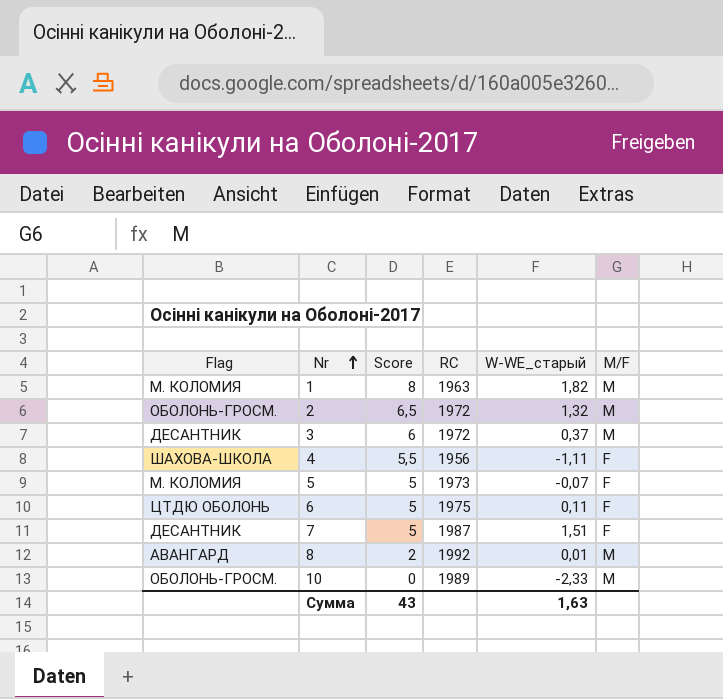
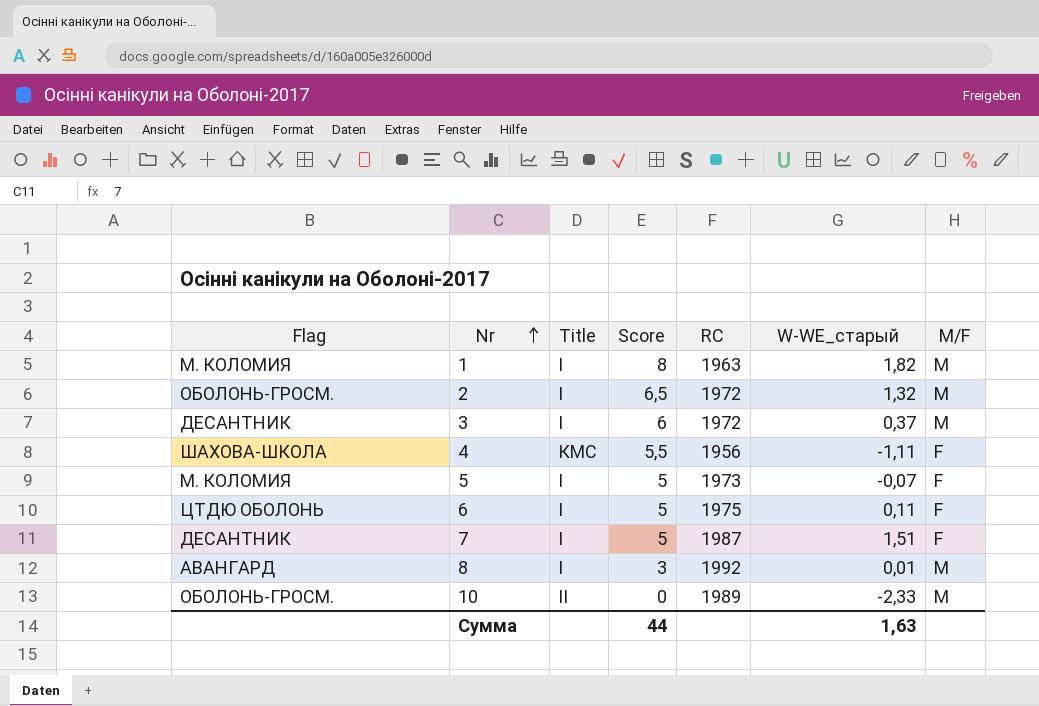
column Title | position: none -> 3
8 | Score: 2 -> 3
Сумма | Score: 43 -> 44

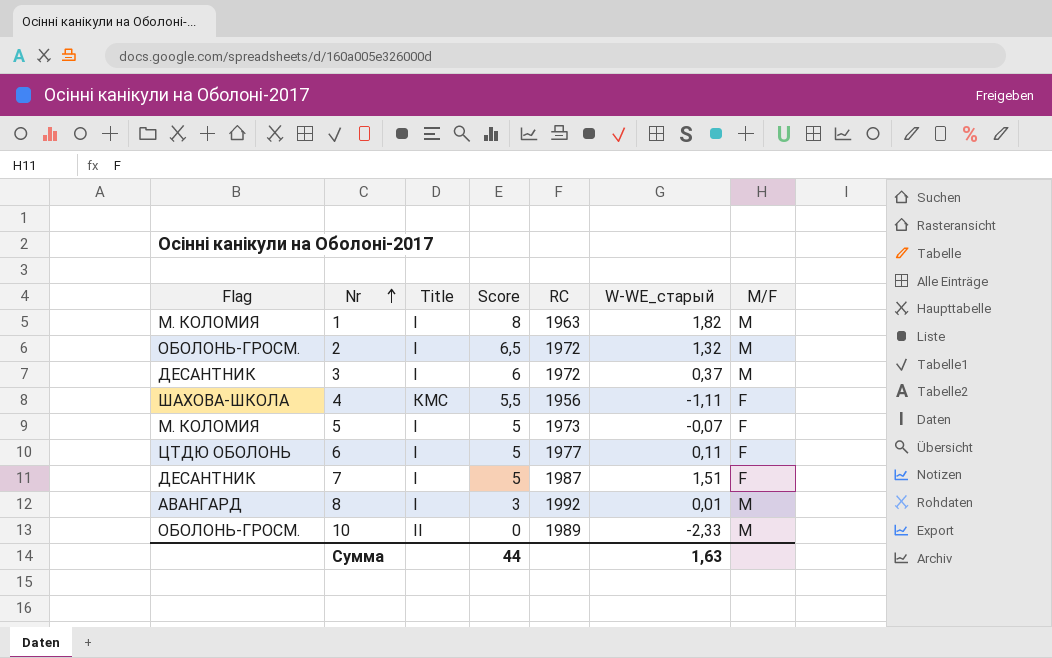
6 | RC: 1975 -> 1977

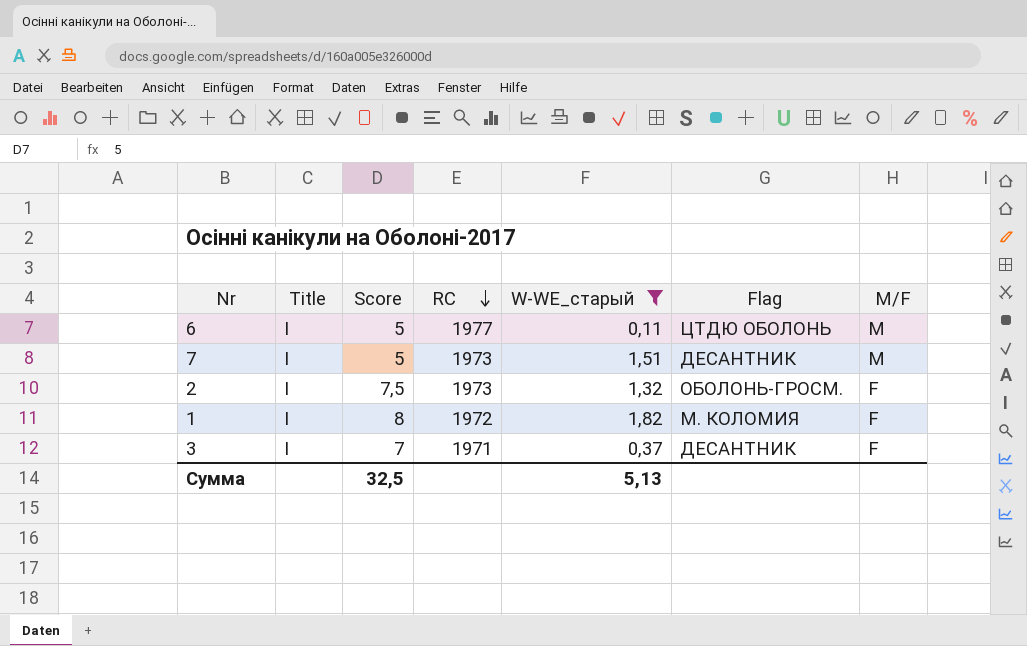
filter: none -> W-WE_старый >= 0,11
row order: Nr ascending -> RC descending
column Flag | position: 1 -> 6
6 | M/F: F -> M
7 | RC: 1987 -> 1973
7 | M/F: F -> M
2 | Score: 6,5 -> 7,5
2 | RC: 1972 -> 1973
2 | M/F: M -> F
1 | RC: 1963 -> 1972
1 | M/F: M -> F
3 | Score: 6 -> 7
3 | RC: 1972 -> 1971
3 | M/F: M -> F
Сумма | Score: 44 -> 32,5
Сумма | W-WE_старый: 1,63 -> 5,13

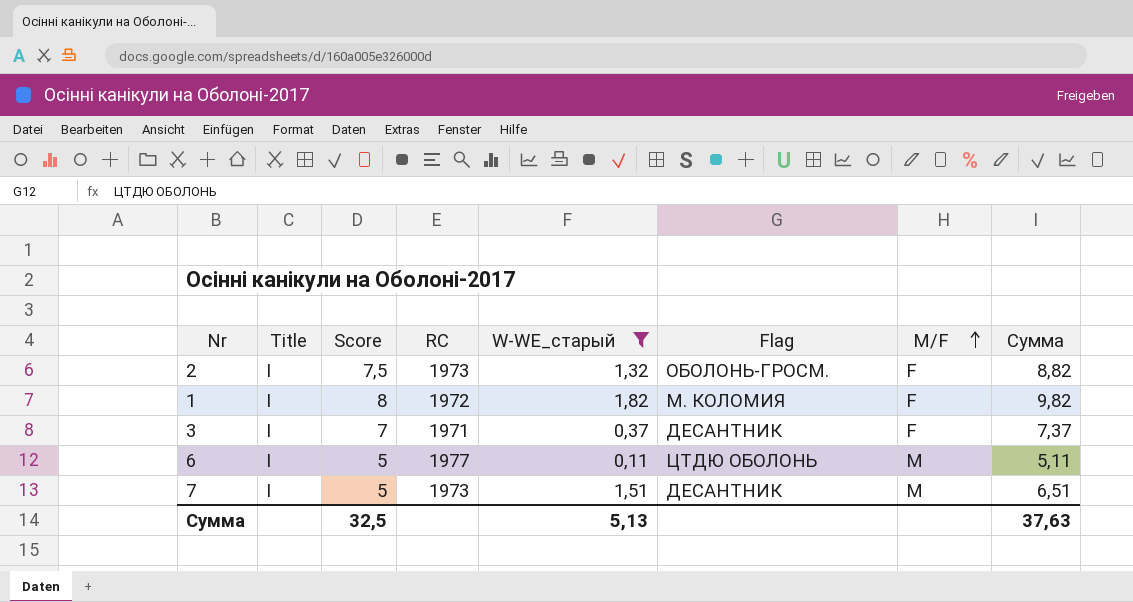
row order: RC descending -> M/F ascending
column Сумма | formula: none -> [Score] + [W-WE_старый]

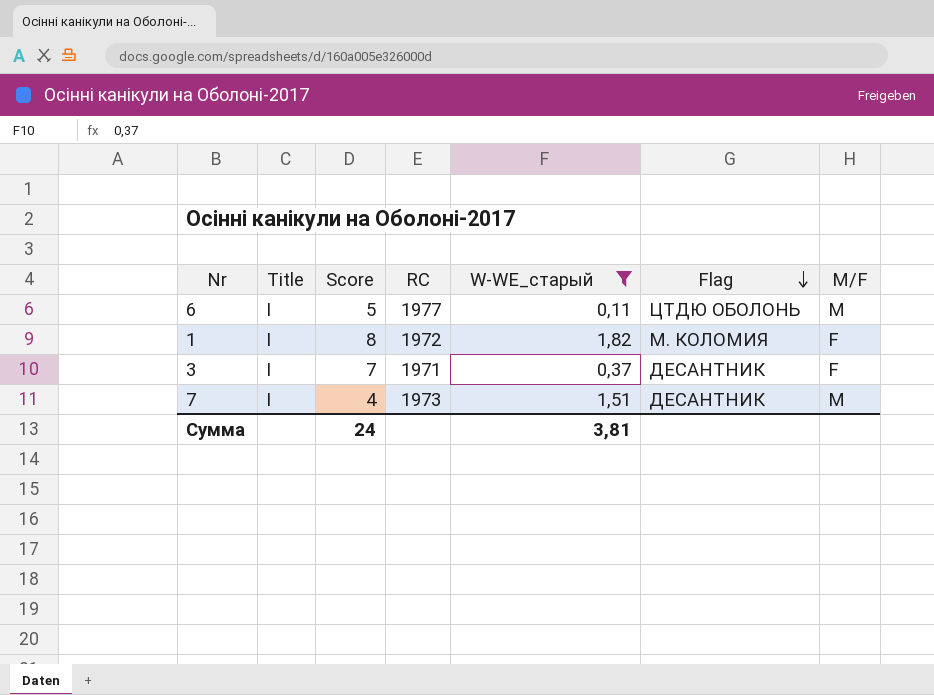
row order: M/F ascending -> Flag descending
column Сумма | formula: [Score] + [W-WE_старый] -> none
row 2: I | 7,5 | 1973 | 1,32 | ОБОЛОНЬ-ГРОСМ. | F | 8,82 -> none
7 | Score: 5 -> 4
Сумма | Score: 32,5 -> 24
Сумма | W-WE_старый: 5,13 -> 3,81

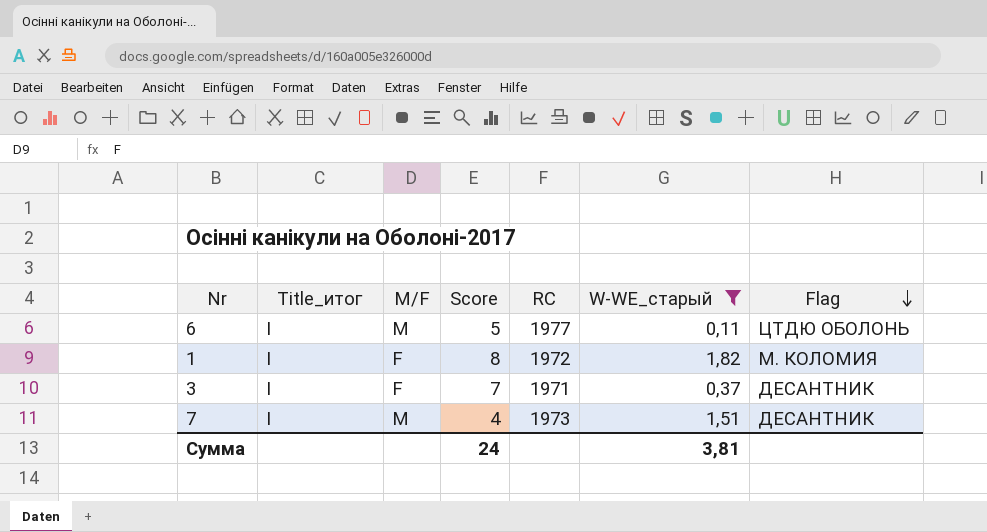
column name: Title -> Title_итог
column M/F | position: 7 -> 3

